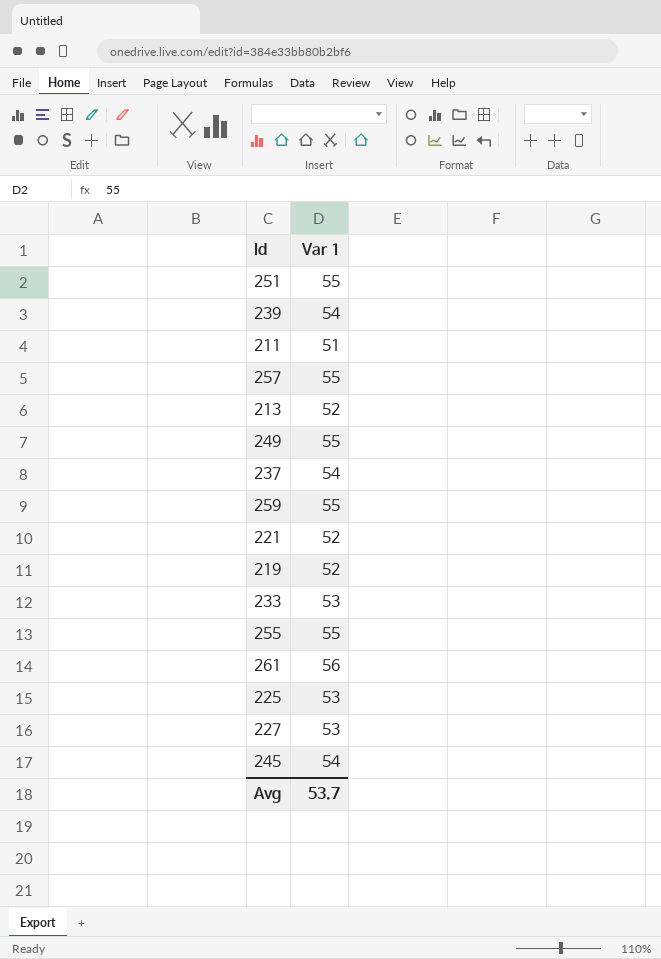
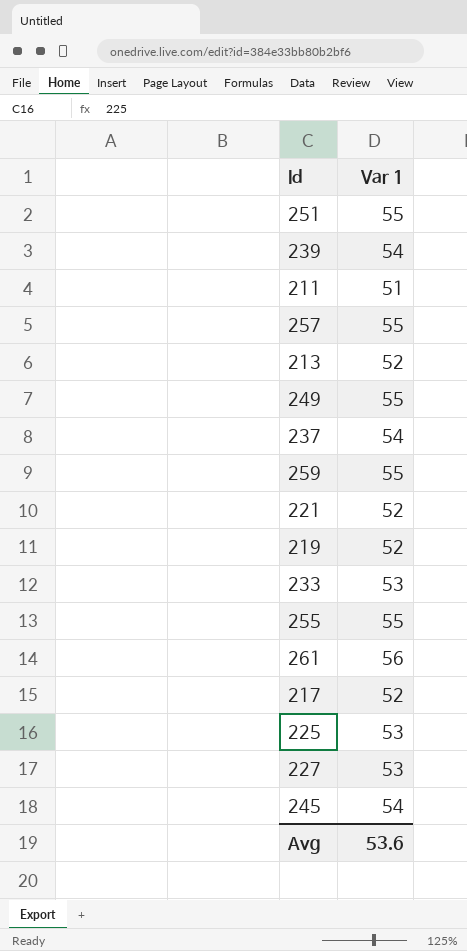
row 217: none -> 52
Avg | Var 1: 53.7 -> 53.6

